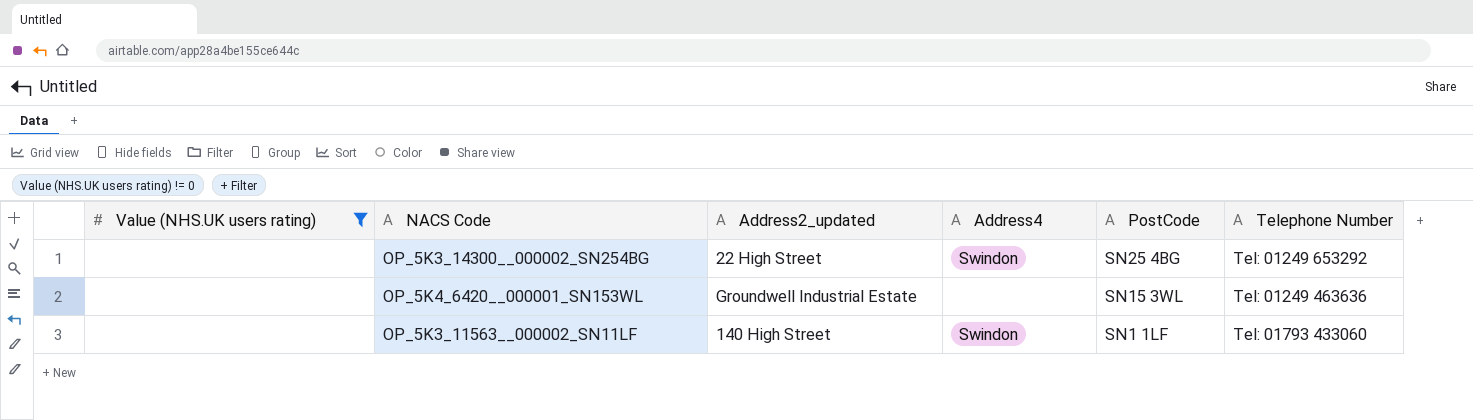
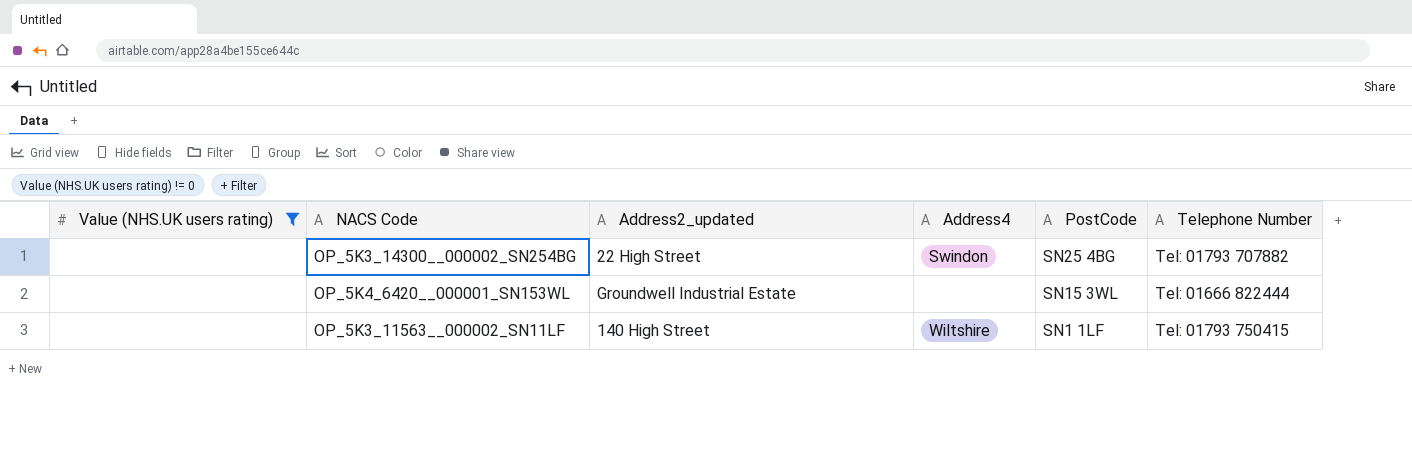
OP_5K3_14300__000002_SN254BG | Telephone Number: Tel: 01249 653292 -> Tel: 01793 707882
OP_5K4_6420__000001_SN153WL | Telephone Number: Tel: 01249 463636 -> Tel: 01666 822444
OP_5K3_11563__000002_SN11LF | Address4: Swindon -> Wiltshire
OP_5K3_11563__000002_SN11LF | Telephone Number: Tel: 01793 433060 -> Tel: 01793 750415

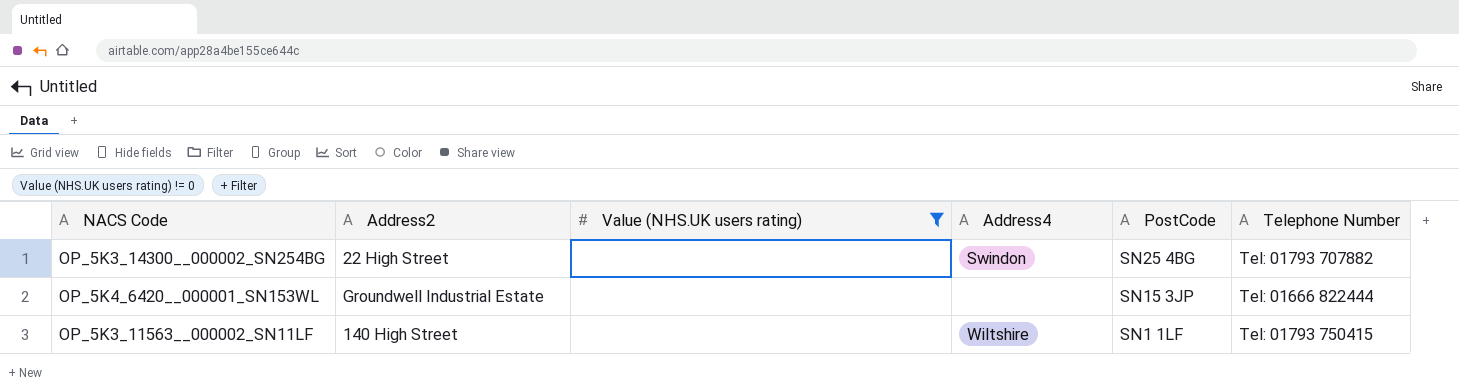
column name: Address2_updated -> Address2
column Value (NHS.UK users rating) | position: 1 -> 3
OP_5K4_6420__000001_SN153WL | PostCode: SN15 3WL -> SN15 3JP

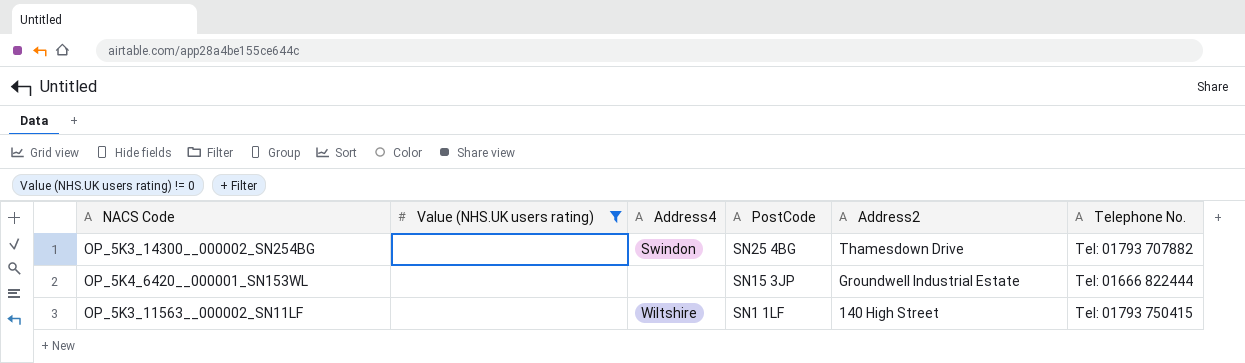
column Address2 | position: 2 -> 5
column name: Telephone Number -> Telephone No.
OP_5K3_14300__000002_SN254BG | Address2: 22 High Street -> Thamesdown Drive

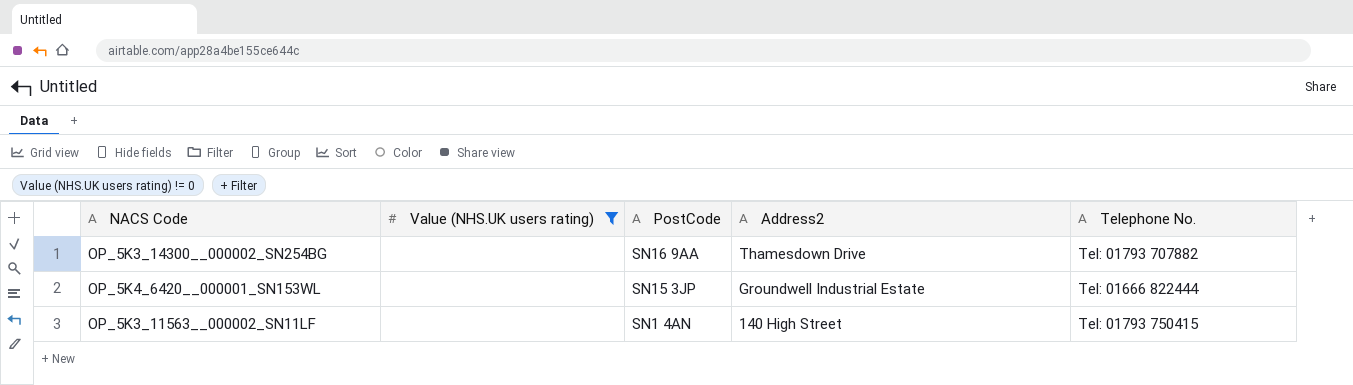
column Address4 | position: 3 -> none
OP_5K3_14300__000002_SN254BG | PostCode: SN25 4BG -> SN16 9AA
OP_5K3_11563__000002_SN11LF | PostCode: SN1 1LF -> SN1 4AN

